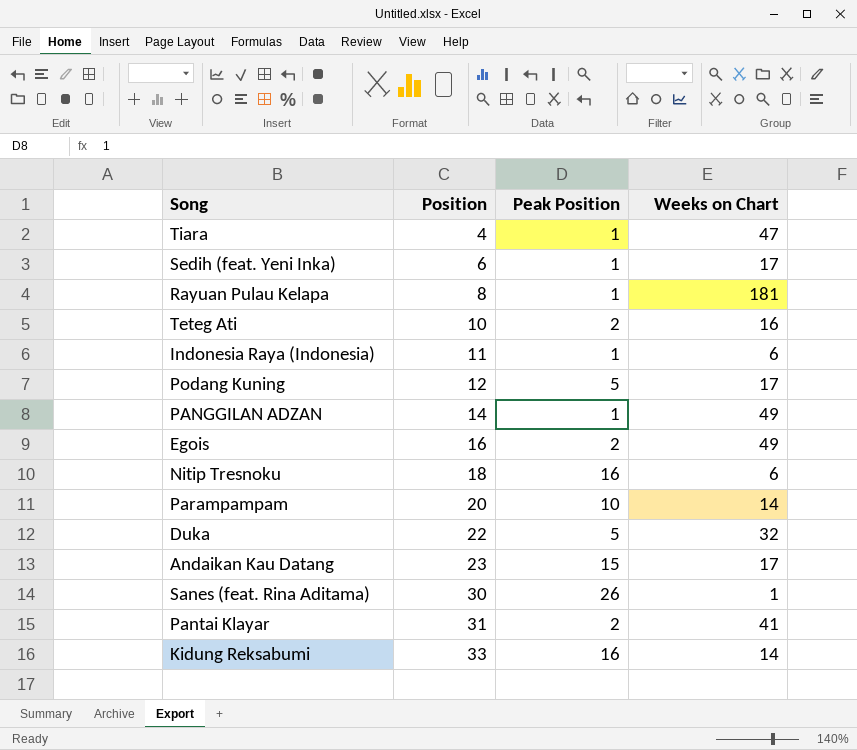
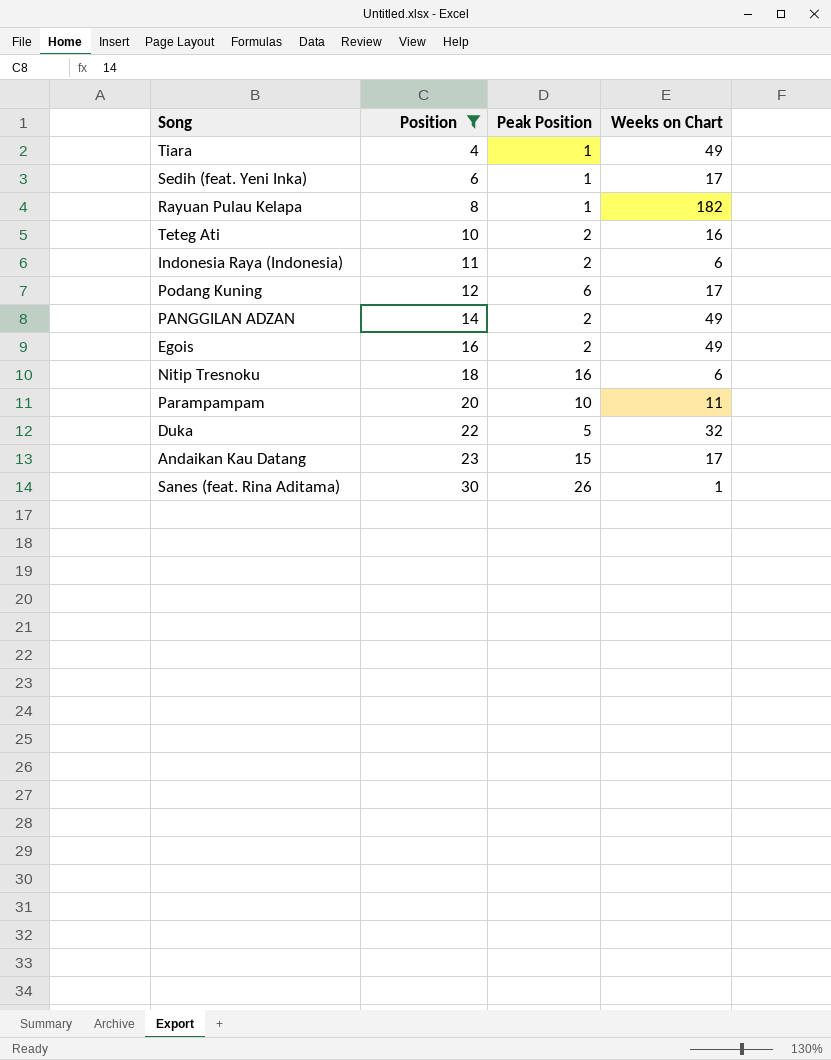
filter: none -> Position <= 30
Tiara | Weeks on Chart: 47 -> 49
Rayuan Pulau Kelapa | Weeks on Chart: 181 -> 182
Indonesia Raya (Indonesia) | Peak Position: 1 -> 2
Podang Kuning | Peak Position: 5 -> 6
PANGGILAN ADZAN | Peak Position: 1 -> 2
Parampampam | Weeks on Chart: 14 -> 11

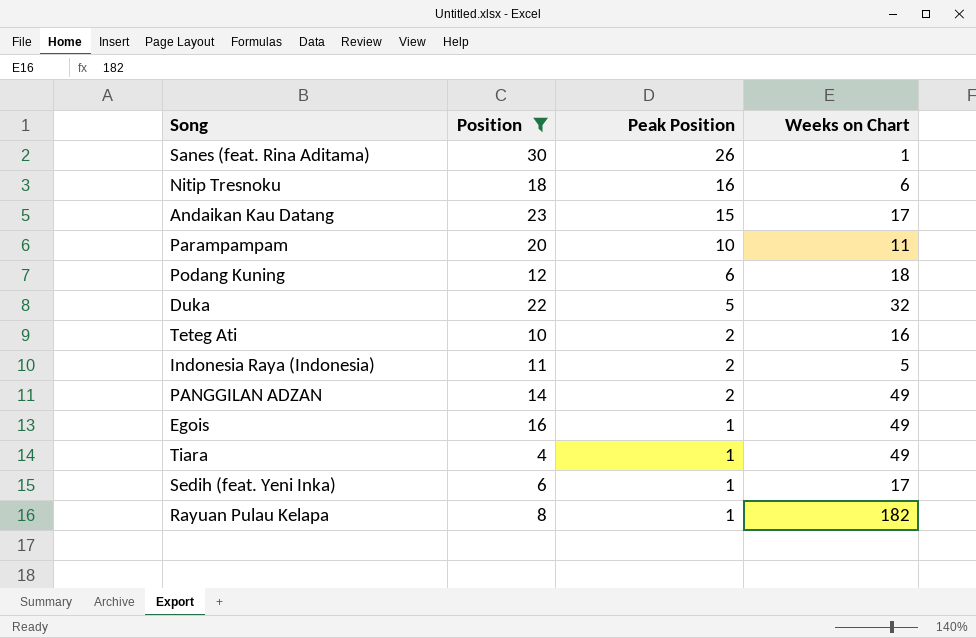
row order: Position ascending -> Peak Position descending
Podang Kuning | Weeks on Chart: 17 -> 18
Indonesia Raya (Indonesia) | Weeks on Chart: 6 -> 5
Egois | Peak Position: 2 -> 1

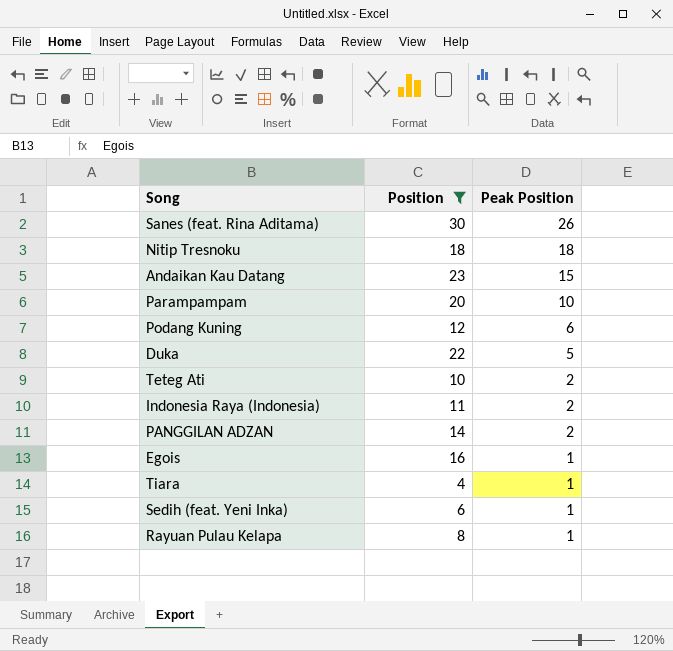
column Weeks on Chart | position: 4 -> none
Nitip Tresnoku | Peak Position: 16 -> 18

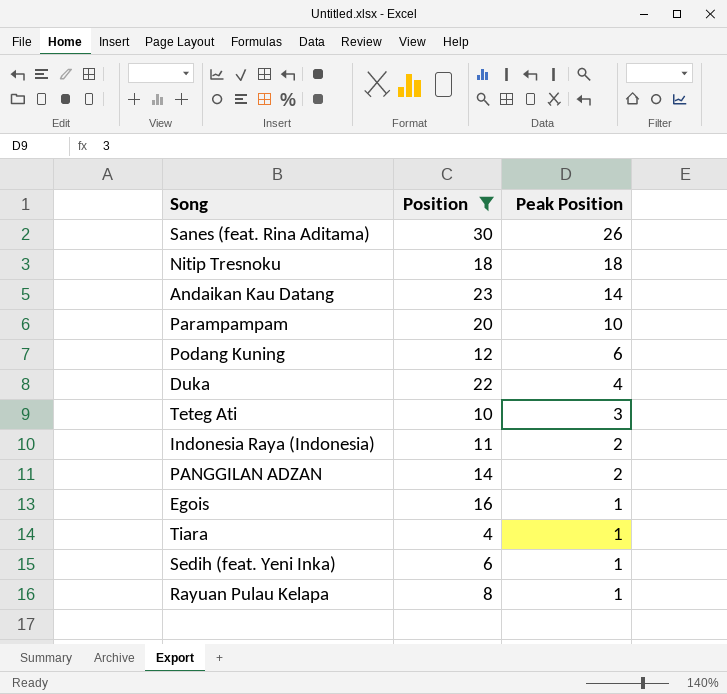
Andaikan Kau Datang | Peak Position: 15 -> 14
Duka | Peak Position: 5 -> 4
Teteg Ati | Peak Position: 2 -> 3

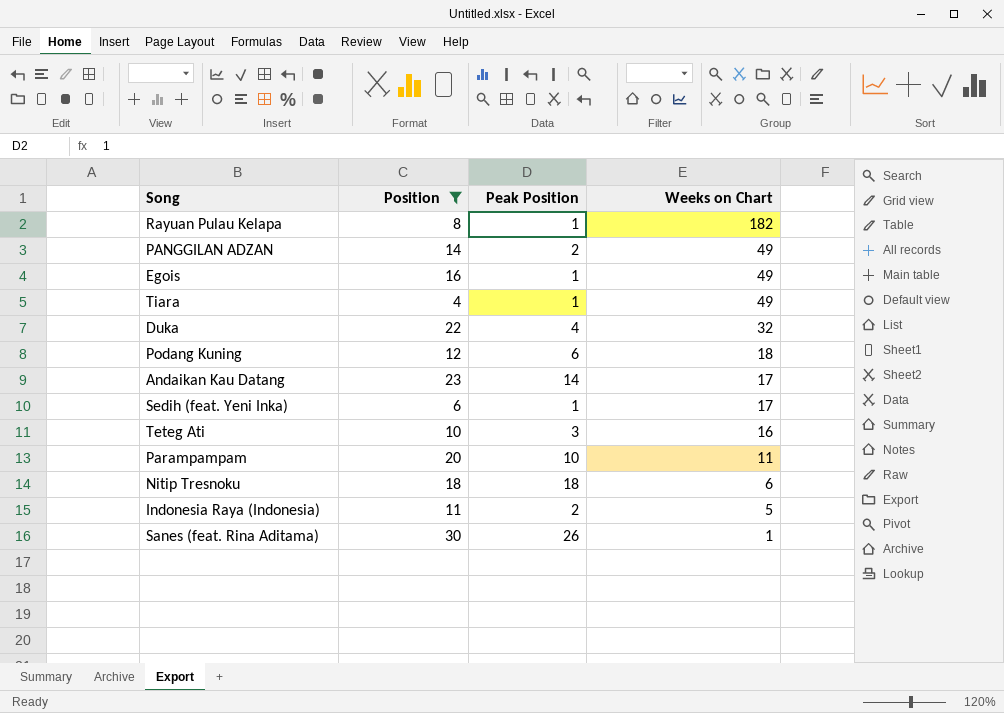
row order: Peak Position descending -> Weeks on Chart descending
column Weeks on Chart | position: none -> 4

